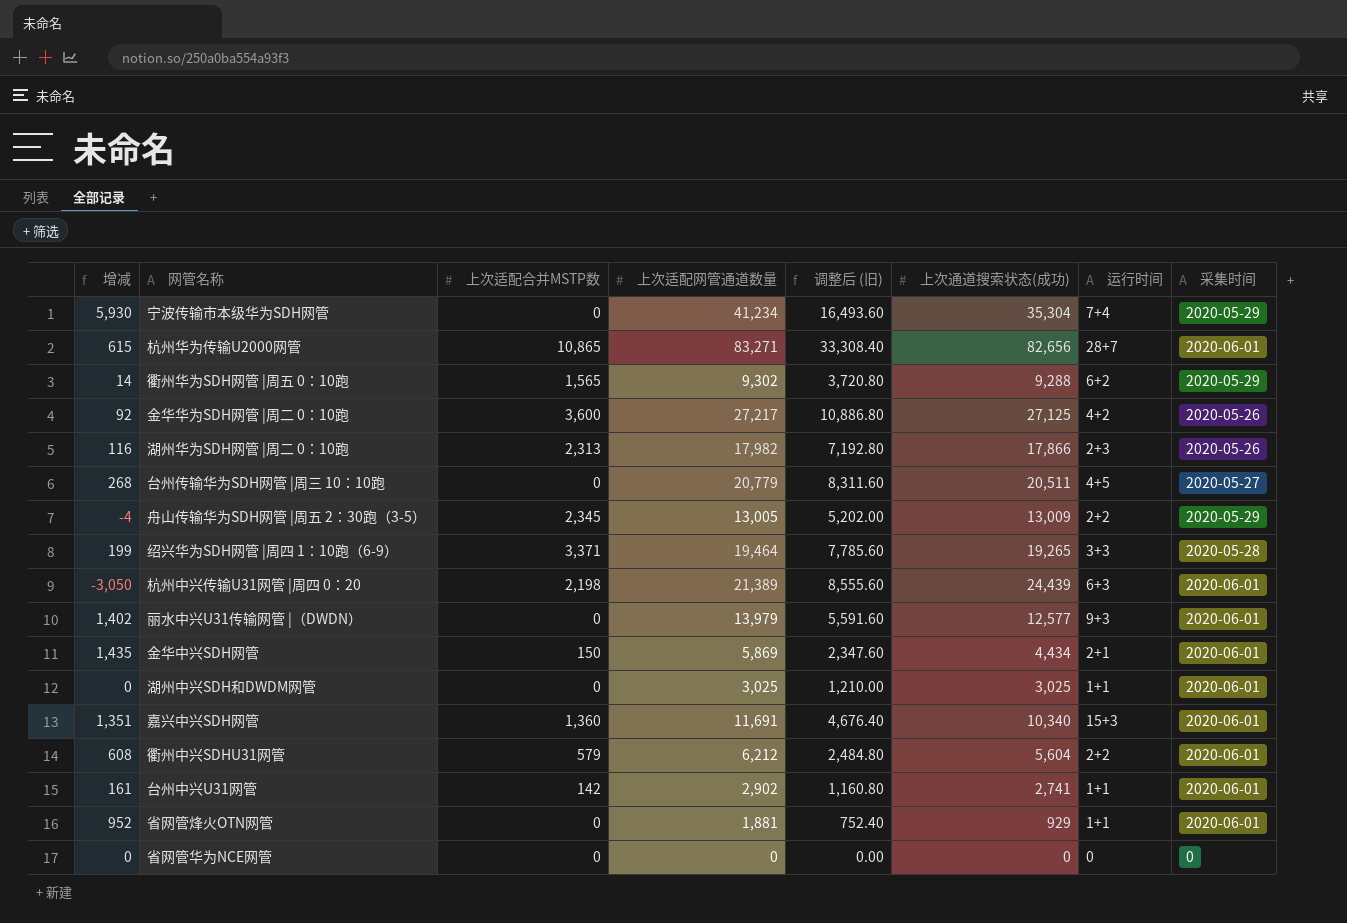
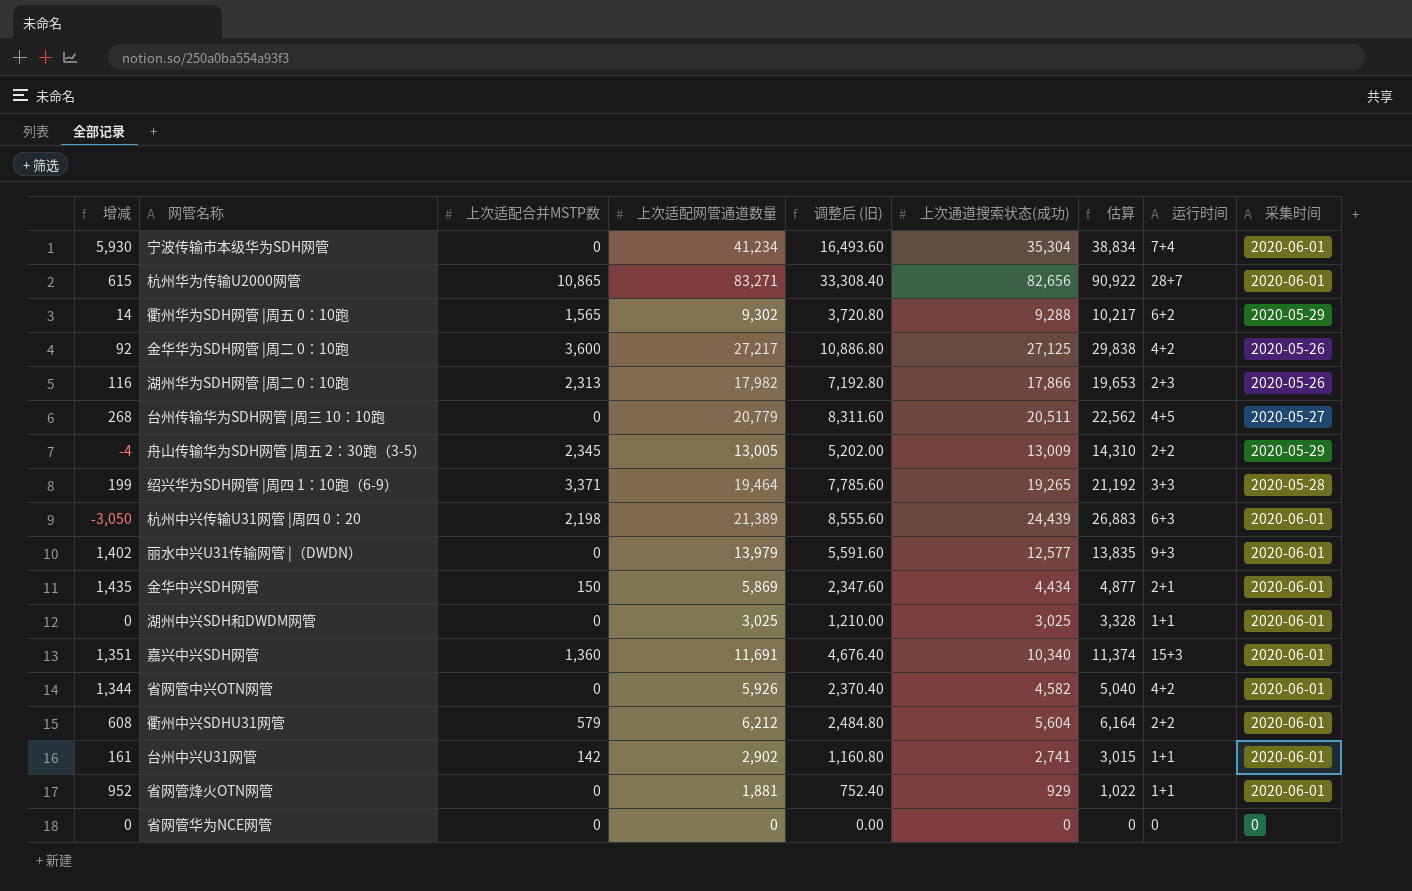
column 估算 | formula: none -> [上次通道搜索状态(成功)] * 1.1
宁波传输市本级华为SDH网管 | 采集时间: 2020-05-29 -> 2020-06-01
row 省网管中兴OTN网管: none -> 1,344 | 0 | 5,926 | 2,370.40 | 4,582 | 5,040 | 4+2 | 2020-06-01

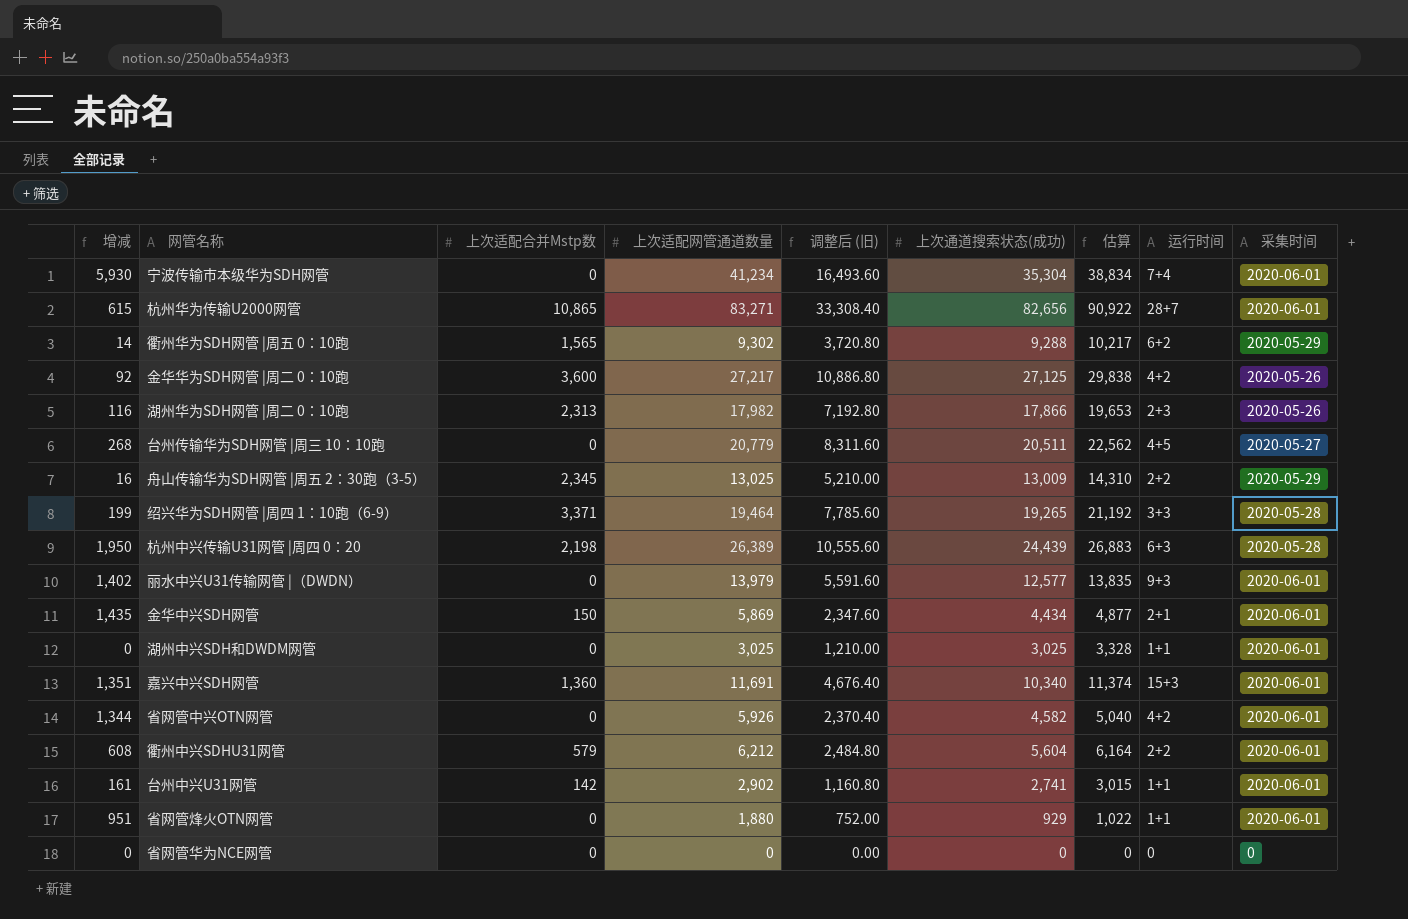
column name: 上次适配合并MSTP数 -> 上次适配合并Mstp数
舟山传输华为SDH网管 |周五 2：30跑（3-5） | 增减: -4 -> 16
舟山传输华为SDH网管 |周五 2：30跑（3-5） | 上次适配网管通道数量: 13,005 -> 13,025
舟山传输华为SDH网管 |周五 2：30跑（3-5） | 调整后 (旧): 5,202.00 -> 5,210.00
杭州中兴传输U31网管 |周四 0：20 | 增减: -3,050 -> 1,950
杭州中兴传输U31网管 |周四 0：20 | 上次适配网管通道数量: 21,389 -> 26,389
杭州中兴传输U31网管 |周四 0：20 | 调整后 (旧): 8,555.60 -> 10,555.60
杭州中兴传输U31网管 |周四 0：20 | 采集时间: 2020-06-01 -> 2020-05-28
省网管烽火OTN网管 | 增减: 952 -> 951
省网管烽火OTN网管 | 上次适配网管通道数量: 1,881 -> 1,880
省网管烽火OTN网管 | 调整后 (旧): 752.40 -> 752.00

